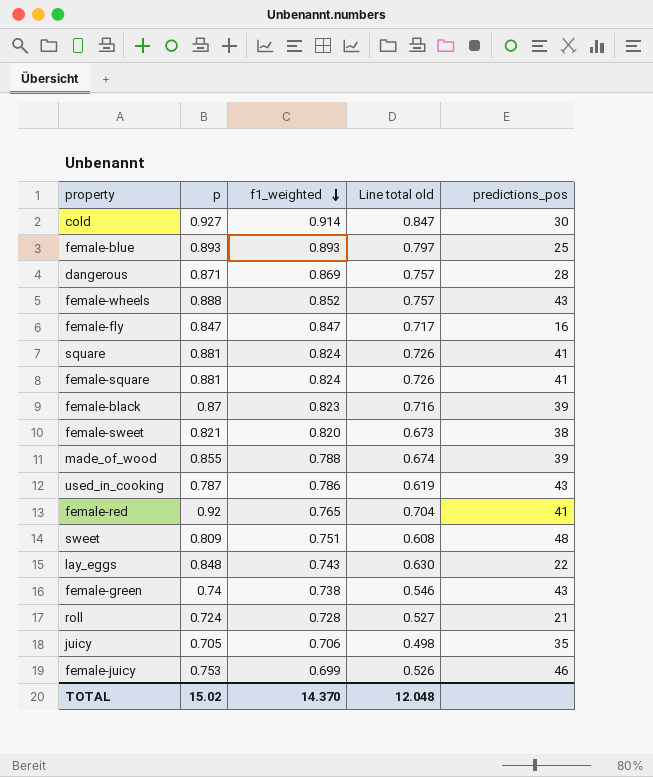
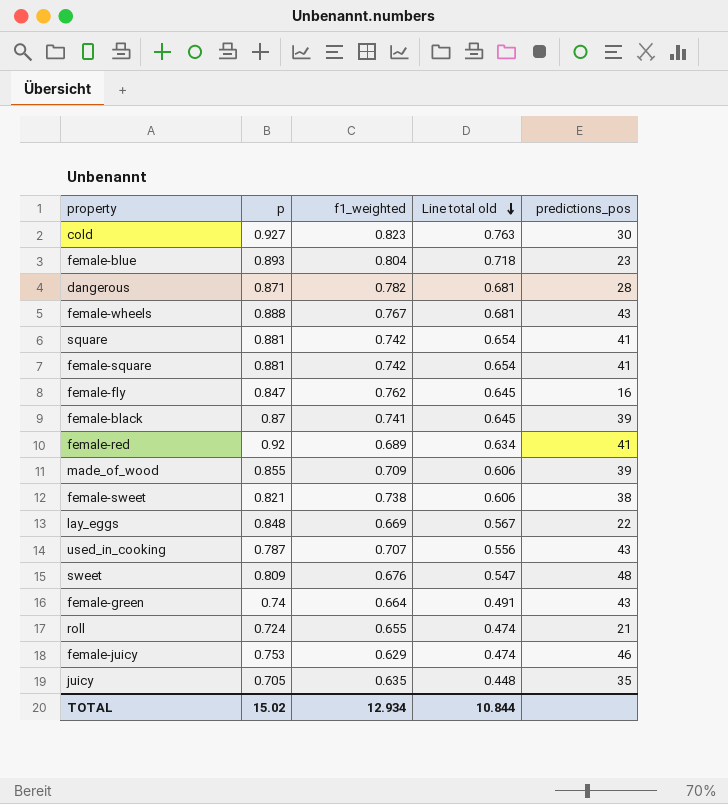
row order: f1_weighted descending -> Line total old descending
cold | f1_weighted: 0.914 -> 0.823
cold | Line total old: 0.847 -> 0.763
female-blue | f1_weighted: 0.893 -> 0.804
female-blue | Line total old: 0.797 -> 0.718
female-blue | predictions_pos: 25 -> 23
dangerous | f1_weighted: 0.869 -> 0.782
dangerous | Line total old: 0.757 -> 0.681
female-wheels | f1_weighted: 0.852 -> 0.767
female-wheels | Line total old: 0.757 -> 0.681
square | f1_weighted: 0.824 -> 0.742
square | Line total old: 0.726 -> 0.654
female-square | f1_weighted: 0.824 -> 0.742
female-square | Line total old: 0.726 -> 0.654
female-fly | f1_weighted: 0.847 -> 0.762
female-fly | Line total old: 0.717 -> 0.645
female-black | f1_weighted: 0.823 -> 0.741
female-black | Line total old: 0.716 -> 0.645
female-red | f1_weighted: 0.765 -> 0.689
female-red | Line total old: 0.704 -> 0.634
made_of_wood | f1_weighted: 0.788 -> 0.709
made_of_wood | Line total old: 0.674 -> 0.606
female-sweet | f1_weighted: 0.820 -> 0.738
female-sweet | Line total old: 0.673 -> 0.606
lay_eggs | f1_weighted: 0.743 -> 0.669
lay_eggs | Line total old: 0.630 -> 0.567
used_in_cooking | f1_weighted: 0.786 -> 0.707
used_in_cooking | Line total old: 0.619 -> 0.556
sweet | f1_weighted: 0.751 -> 0.676
sweet | Line total old: 0.608 -> 0.547
female-green | f1_weighted: 0.738 -> 0.664
female-green | Line total old: 0.546 -> 0.491
roll | f1_weighted: 0.728 -> 0.655
roll | Line total old: 0.527 -> 0.474
female-juicy | f1_weighted: 0.699 -> 0.629
female-juicy | Line total old: 0.526 -> 0.474
juicy | f1_weighted: 0.706 -> 0.635
juicy | Line total old: 0.498 -> 0.448
TOTAL | f1_weighted: 14.370 -> 12.934
TOTAL | Line total old: 12.048 -> 10.844

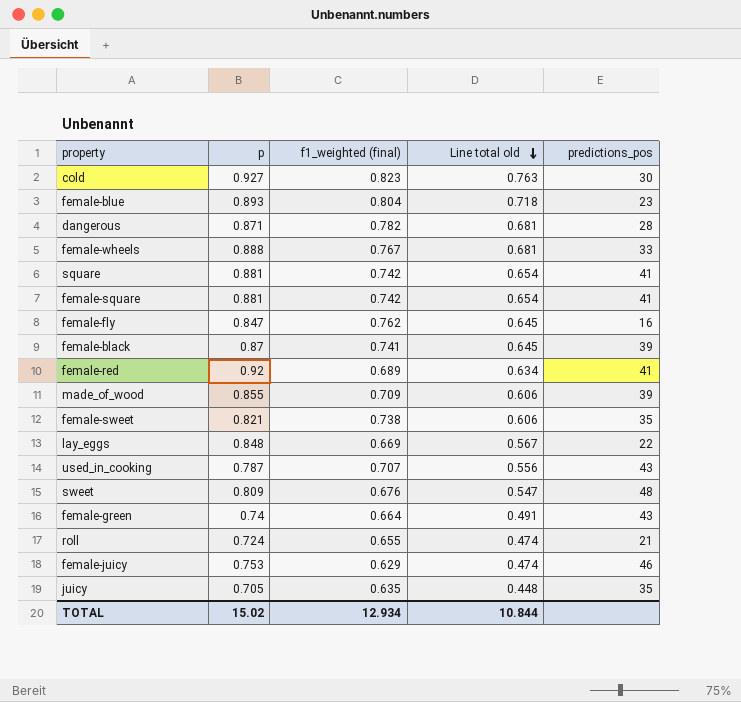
column name: f1_weighted -> f1_weighted (final)
female-wheels | predictions_pos: 43 -> 33
female-sweet | predictions_pos: 38 -> 35

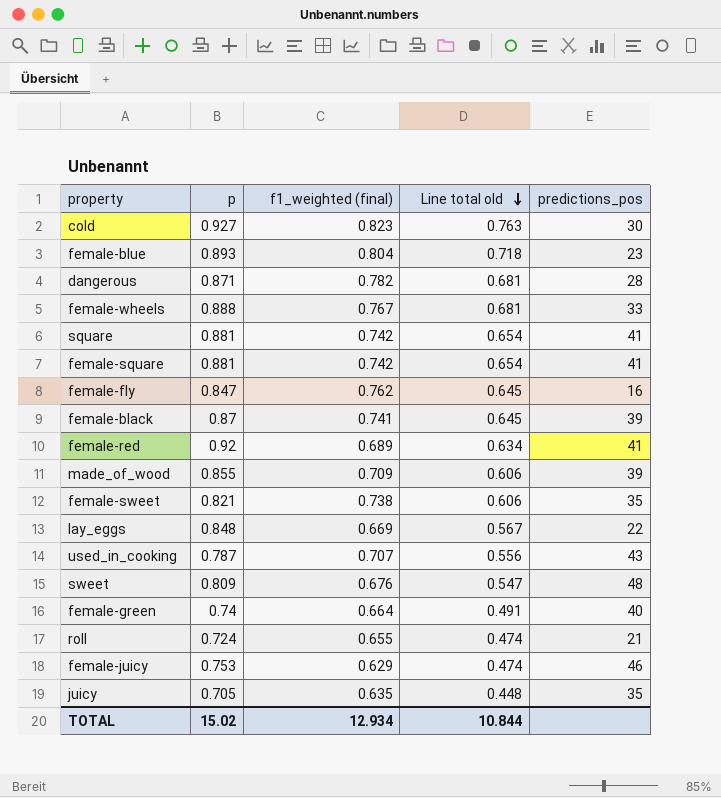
female-green | predictions_pos: 43 -> 40

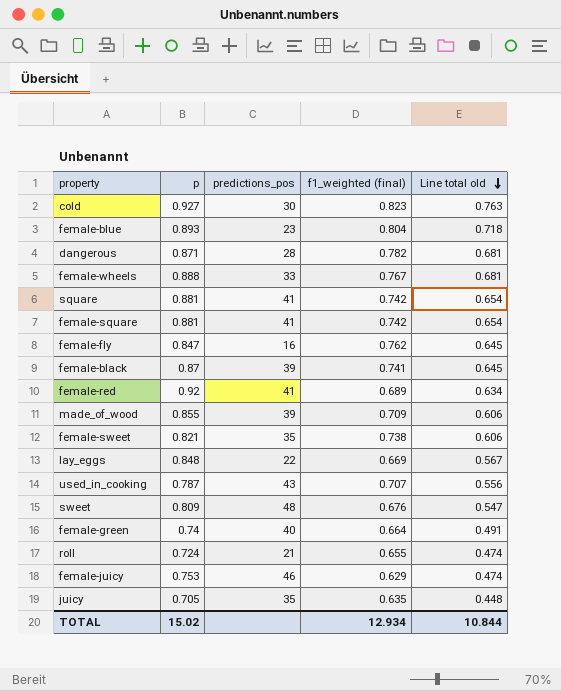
column predictions_pos | position: 5 -> 3

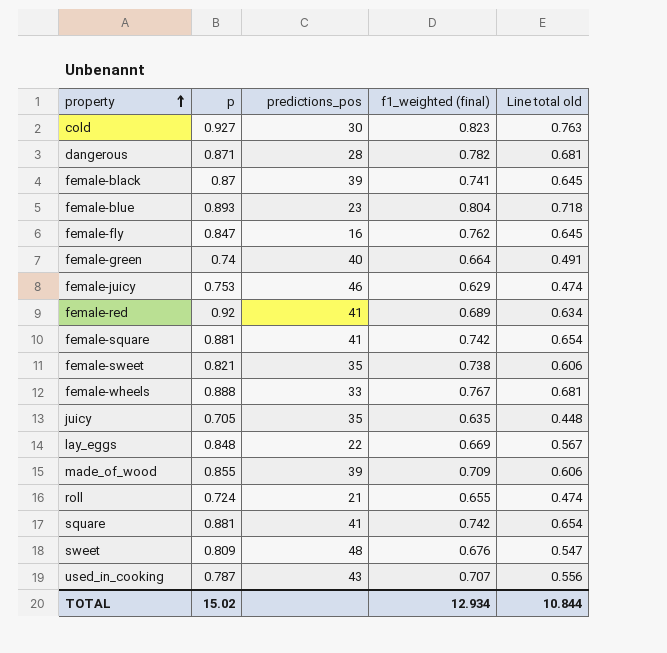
row order: Line total old descending -> property ascending

